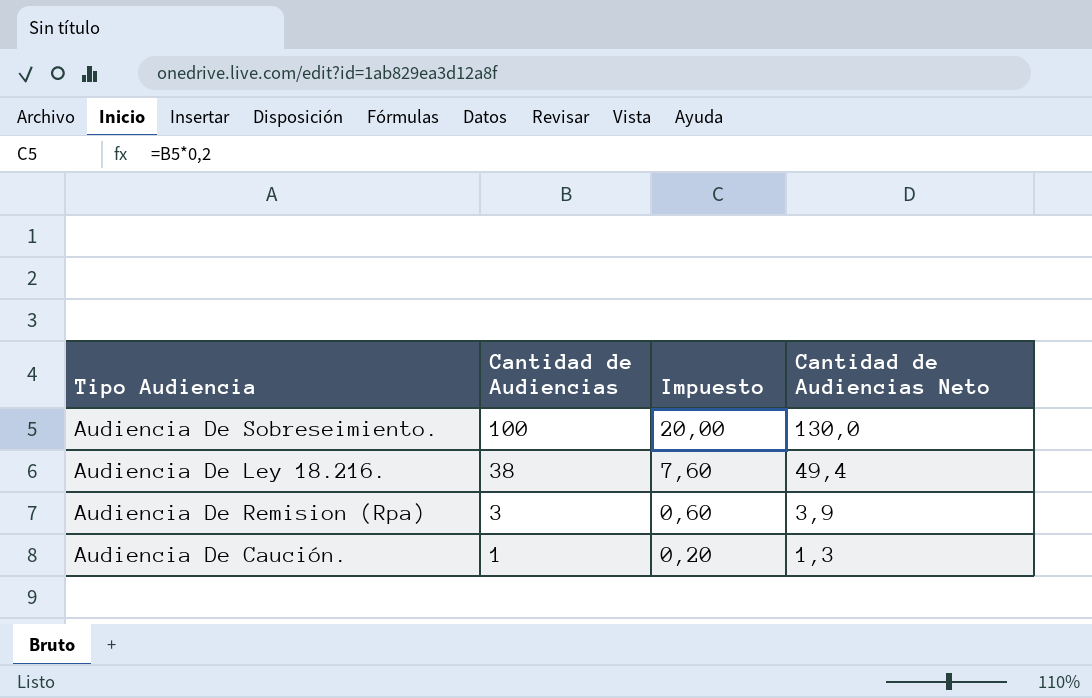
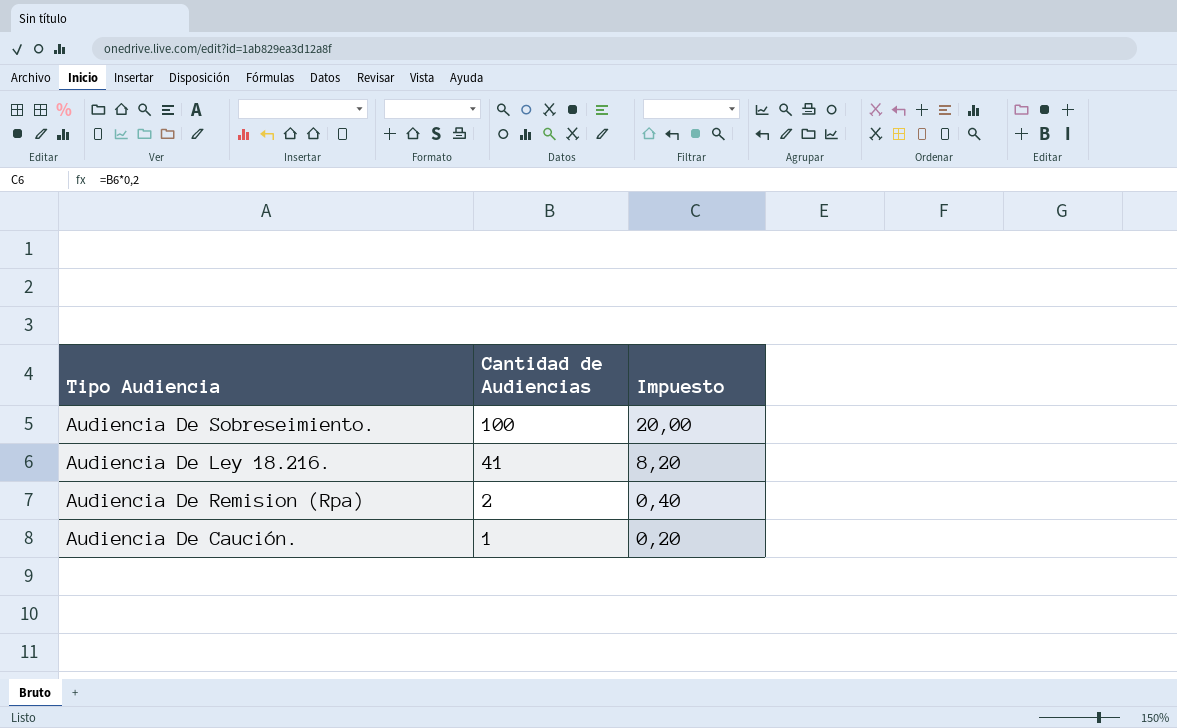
column Cantidad de Audiencias Neto | formula: [Cantidad de Audiencias] * 1,3 -> none
Audiencia De Ley 18.216. | Cantidad de Audiencias: 38 -> 41
Audiencia De Ley 18.216. | Impuesto: 7,60 -> 8,20
Audiencia De Remision (Rpa) | Cantidad de Audiencias: 3 -> 2
Audiencia De Remision (Rpa) | Impuesto: 0,60 -> 0,40

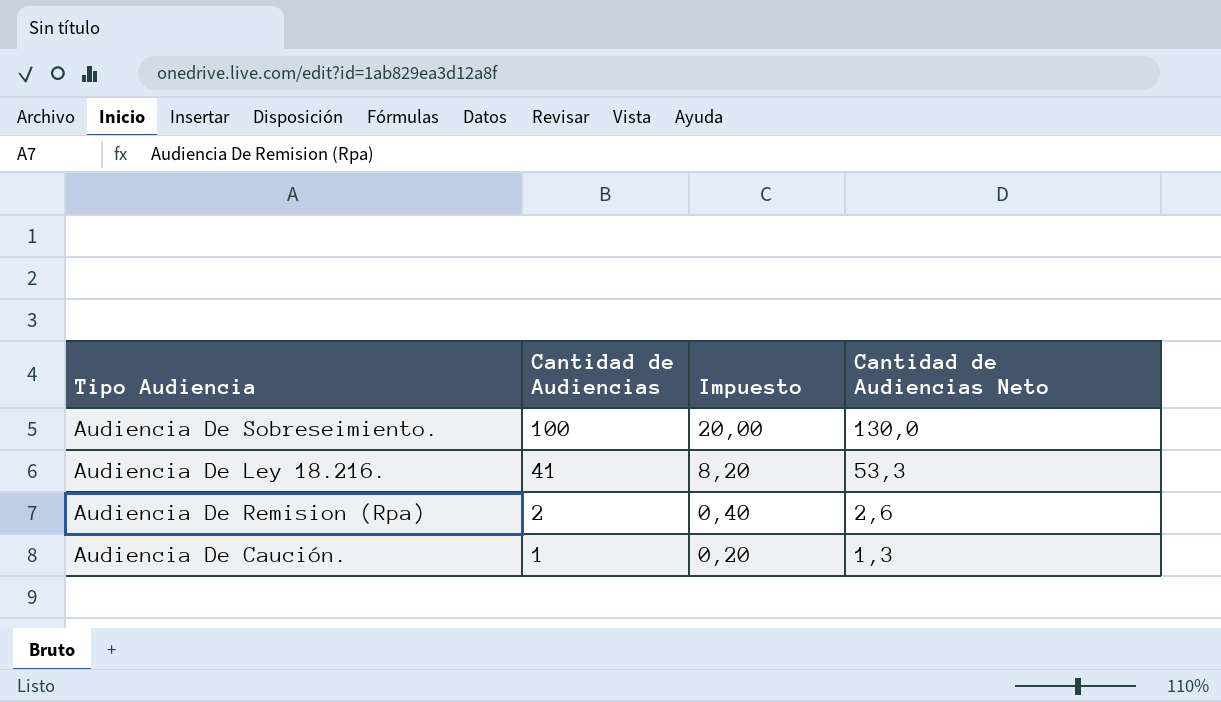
column Cantidad de Audiencias Neto | formula: none -> [Cantidad de Audiencias] * 1,3

